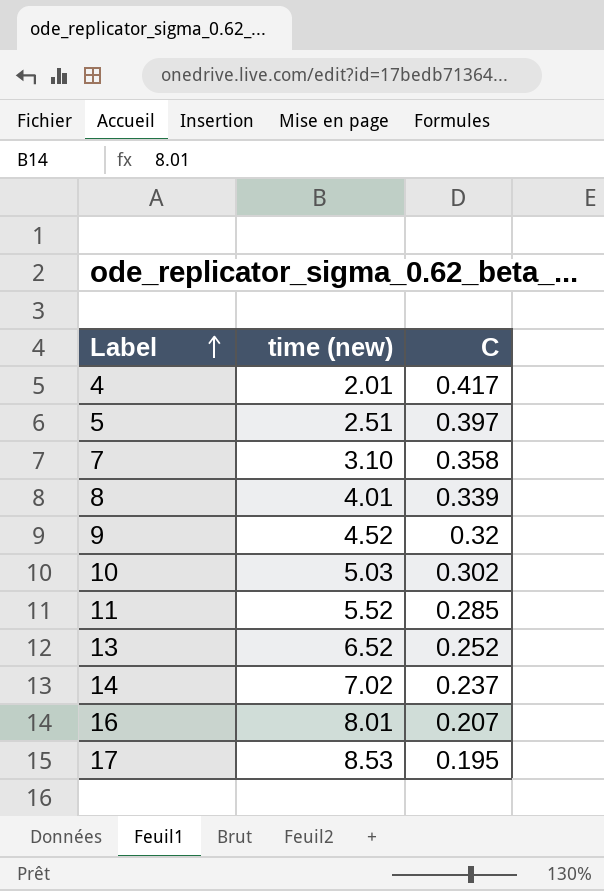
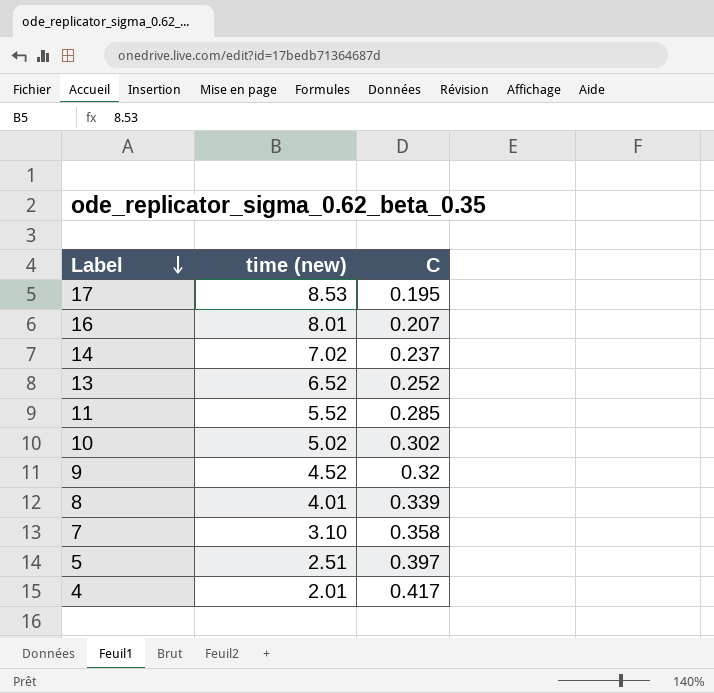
row order: Label ascending -> Label descending
10 | time (new): 5.03 -> 5.02

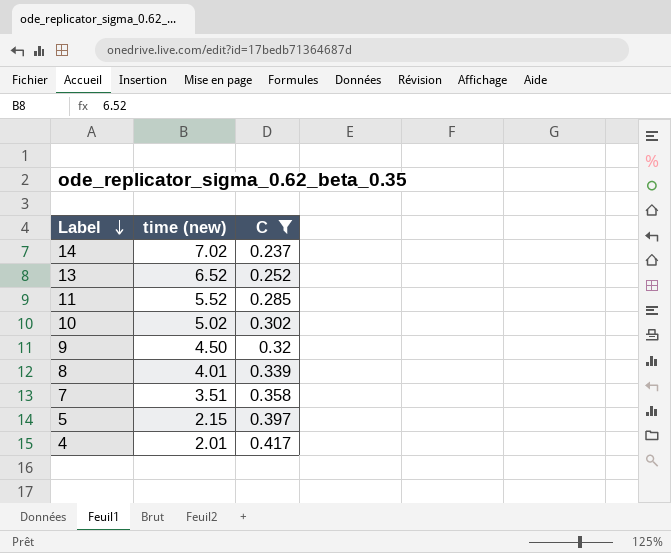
filter: none -> C >= 0.237
9 | time (new): 4.52 -> 4.50
7 | time (new): 3.10 -> 3.51
5 | time (new): 2.51 -> 2.15

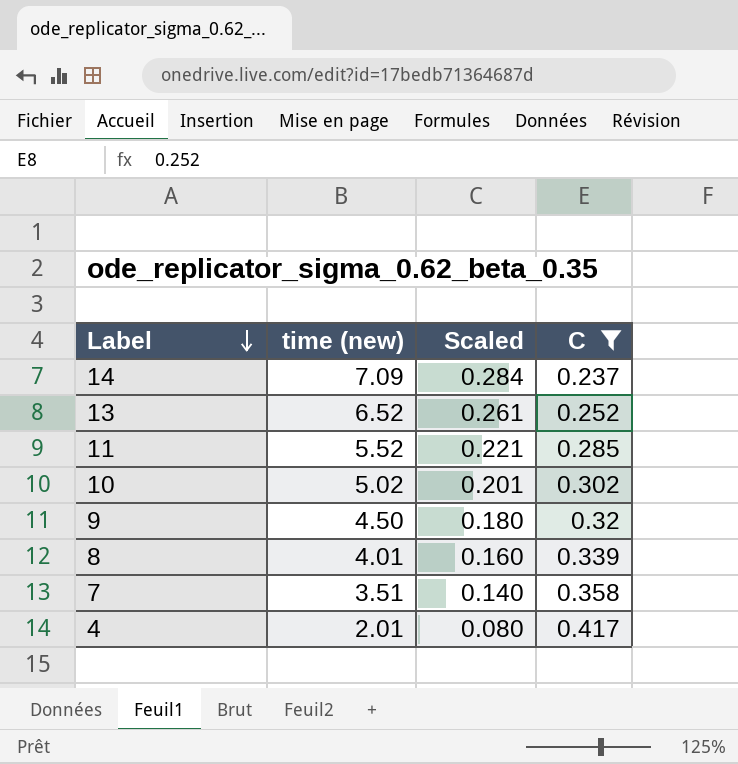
column Scaled | formula: none -> [time (new)] * 0.04
row 5: 2.15 | 0.397 -> none
14 | time (new): 7.02 -> 7.09

